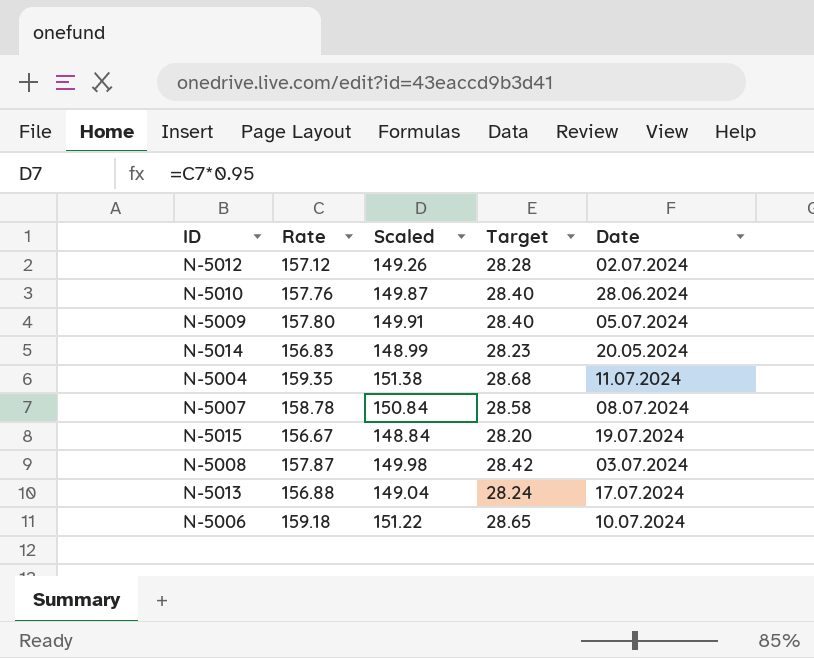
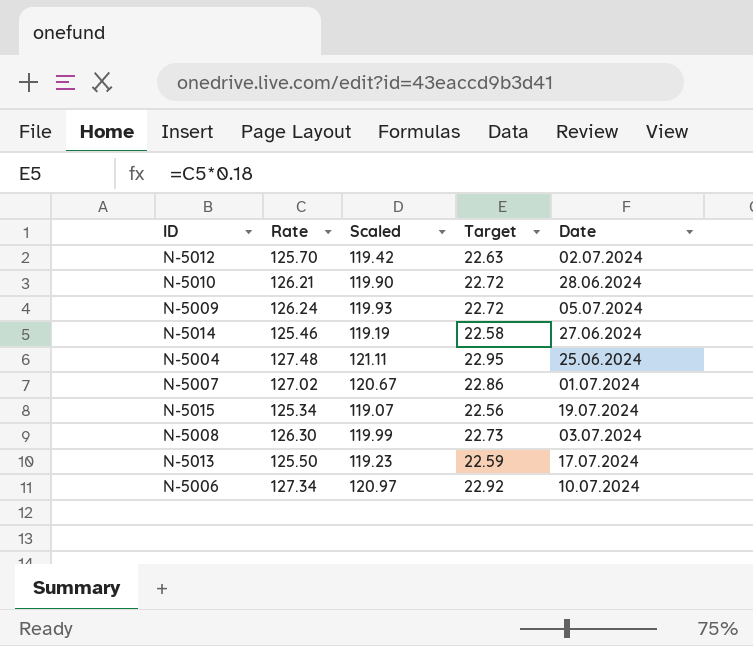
N-5012 | Rate: 157.12 -> 125.70
N-5012 | Scaled: 149.26 -> 119.42
N-5012 | Target: 28.28 -> 22.63
N-5010 | Rate: 157.76 -> 126.21
N-5010 | Scaled: 149.87 -> 119.90
N-5010 | Target: 28.40 -> 22.72
N-5009 | Rate: 157.80 -> 126.24
N-5009 | Scaled: 149.91 -> 119.93
N-5009 | Target: 28.40 -> 22.72
N-5014 | Rate: 156.83 -> 125.46
N-5014 | Scaled: 148.99 -> 119.19
N-5014 | Target: 28.23 -> 22.58
N-5014 | Date: 20.05.2024 -> 27.06.2024
N-5004 | Rate: 159.35 -> 127.48
N-5004 | Scaled: 151.38 -> 121.11
N-5004 | Target: 28.68 -> 22.95
N-5004 | Date: 11.07.2024 -> 25.06.2024
N-5007 | Rate: 158.78 -> 127.02
N-5007 | Scaled: 150.84 -> 120.67
N-5007 | Target: 28.58 -> 22.86
N-5007 | Date: 08.07.2024 -> 01.07.2024
N-5015 | Rate: 156.67 -> 125.34
N-5015 | Scaled: 148.84 -> 119.07
N-5015 | Target: 28.20 -> 22.56
N-5008 | Rate: 157.87 -> 126.30
N-5008 | Scaled: 149.98 -> 119.99
N-5008 | Target: 28.42 -> 22.73
N-5013 | Rate: 156.88 -> 125.50
N-5013 | Scaled: 149.04 -> 119.23
N-5013 | Target: 28.24 -> 22.59
N-5006 | Rate: 159.18 -> 127.34
N-5006 | Scaled: 151.22 -> 120.97
N-5006 | Target: 28.65 -> 22.92

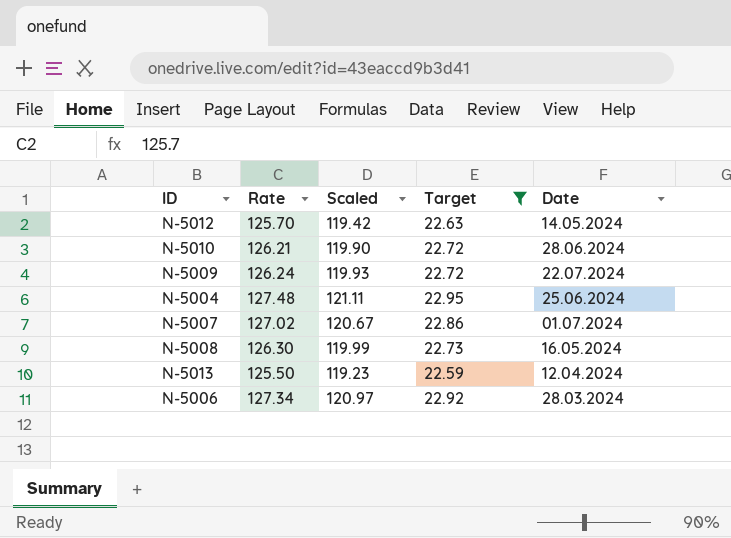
filter: none -> Target >= 22.59
N-5012 | Date: 02.07.2024 -> 14.05.2024
N-5009 | Date: 05.07.2024 -> 22.07.2024
N-5008 | Date: 03.07.2024 -> 16.05.2024
N-5013 | Date: 17.07.2024 -> 12.04.2024
N-5006 | Date: 10.07.2024 -> 28.03.2024

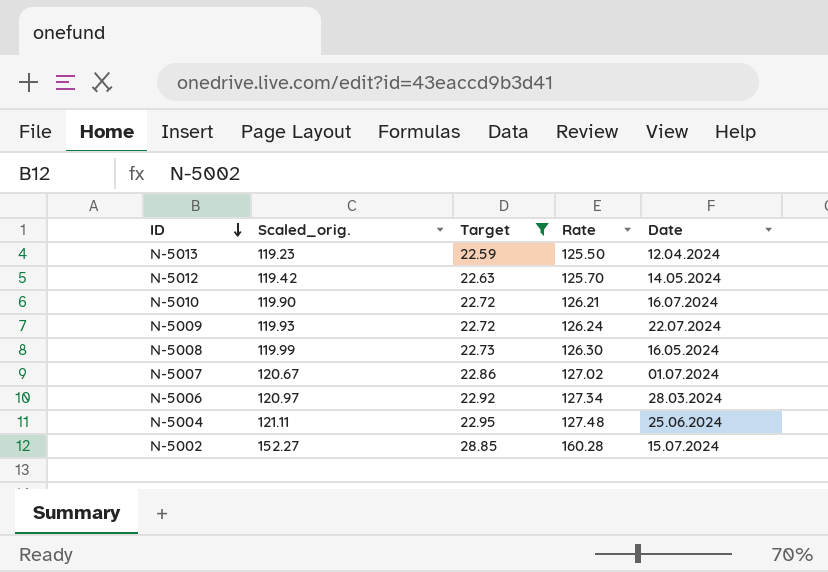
row order: none -> ID descending
column name: Scaled -> Scaled_orig.
column Rate | position: 2 -> 4
N-5010 | Date: 28.06.2024 -> 16.07.2024
row N-5002: none -> 152.27 | 28.85 | 160.28 | 15.07.2024

